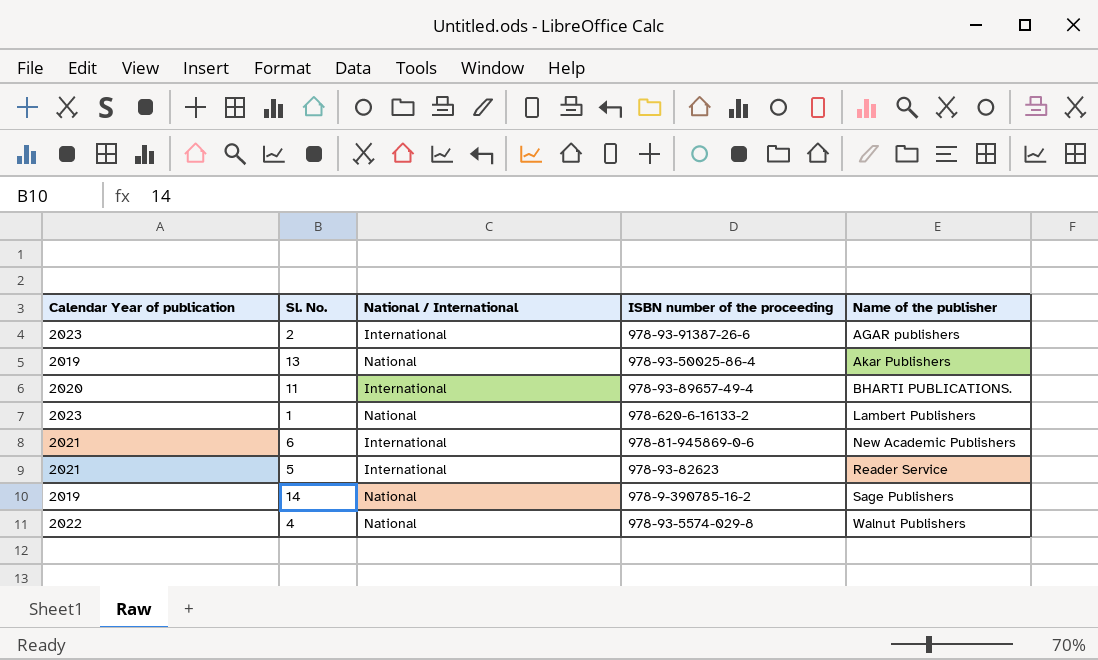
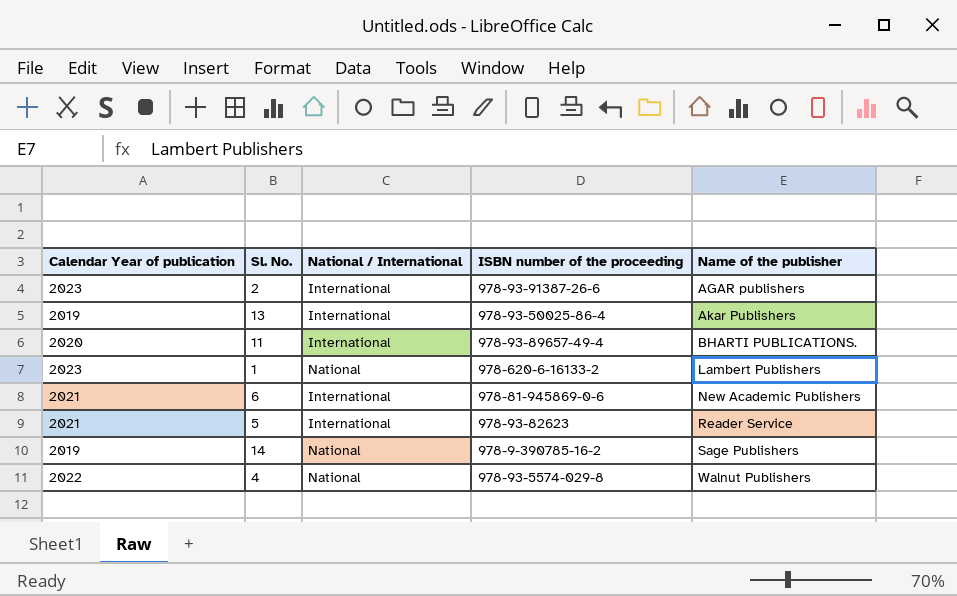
13 | National / International: National -> International

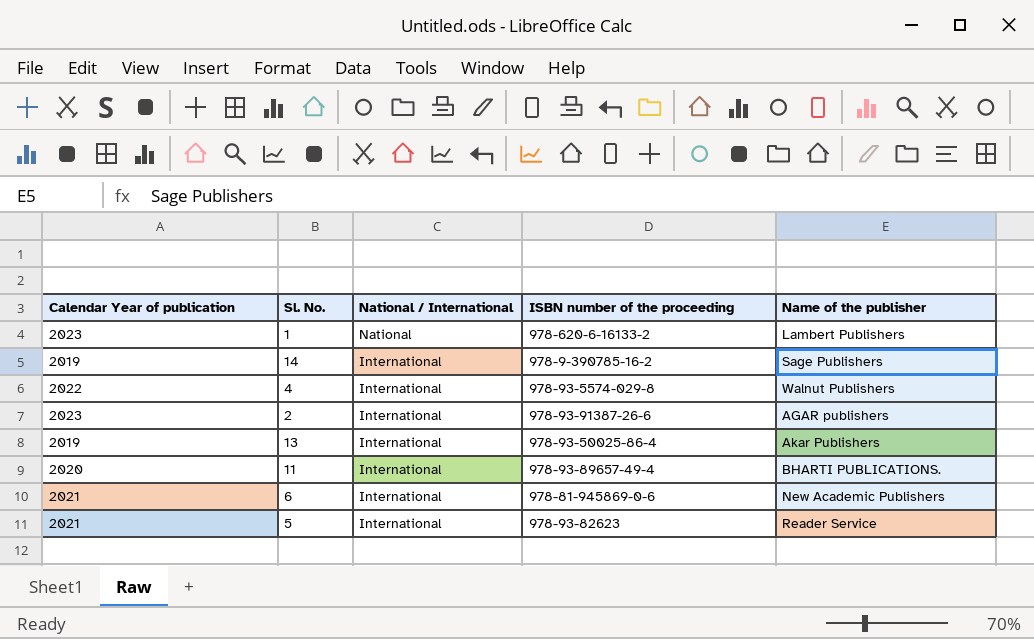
row order: Name of the publisher ascending -> National / International descending
14 | National / International: National -> International
4 | National / International: National -> International

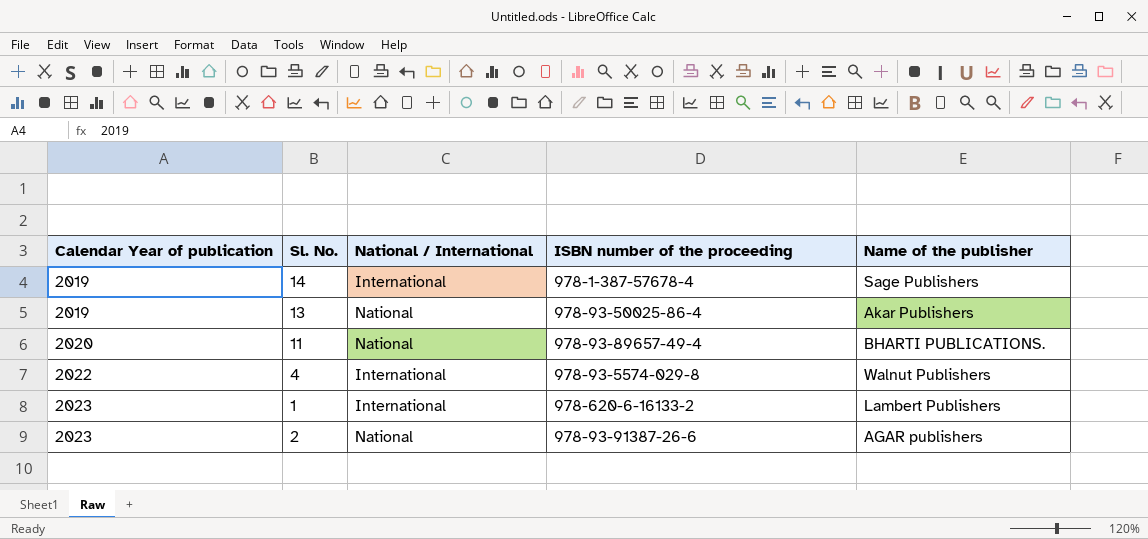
row order: National / International descending -> Calendar Year of publication ascending
row 6: 2021 | International | 978-81-945869-0-6 | New Academic Publishers -> none
row 5: 2021 | International | 978-93-82623 | Reader Service -> none
14 | ISBN number of the proceeding: 978-9-390785-16-2 -> 978-1-387-57678-4
13 | National / International: International -> National
11 | National / International: International -> National
1 | National / International: National -> International
2 | National / International: International -> National

